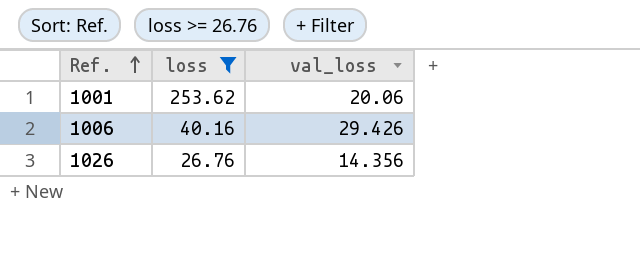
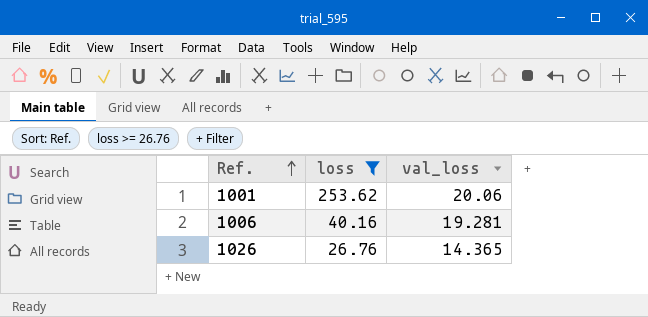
1006 | val_loss: 29.426 -> 19.281
1026 | val_loss: 14.356 -> 14.365

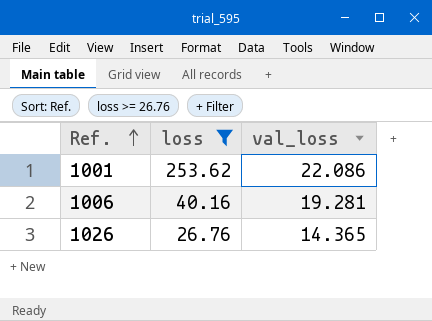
1001 | val_loss: 20.06 -> 22.086

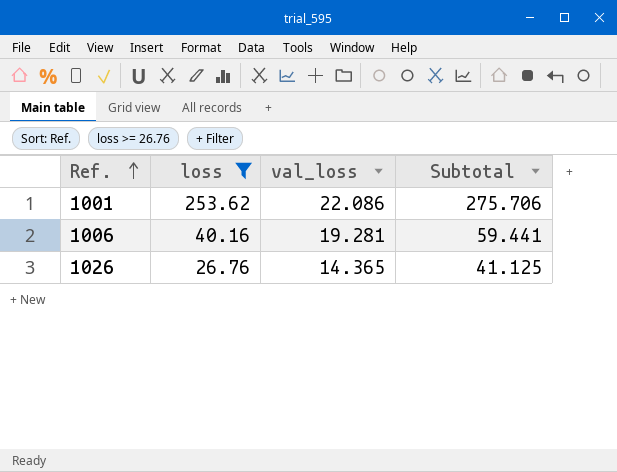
column Subtotal | formula: none -> [loss] + [val_loss]

